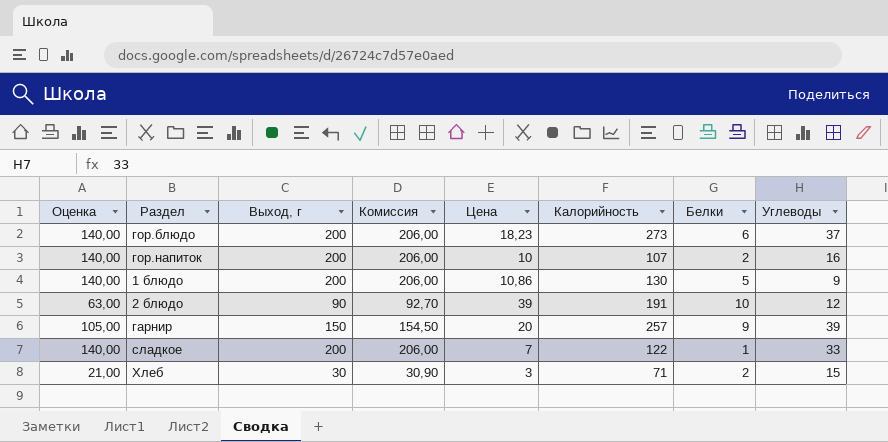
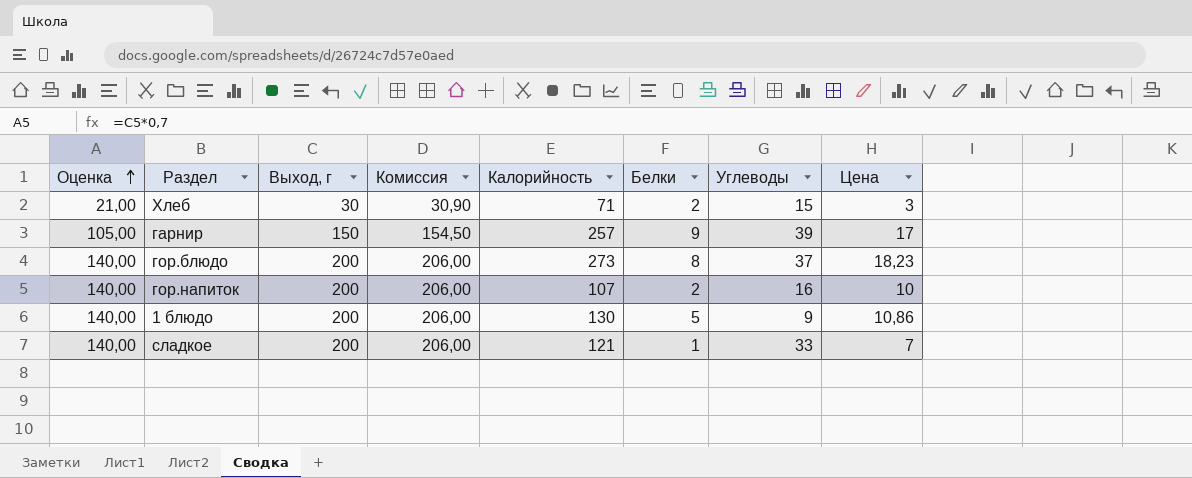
row order: none -> Оценка ascending
column Цена | position: 5 -> 8
row 2 блюдо: 63,00 | 90 | 92,70 | 39 | 191 | 10 | 12 -> none
гарнир | Цена: 20 -> 17
гор.блюдо | Белки: 6 -> 8
сладкое | Калорийность: 122 -> 121

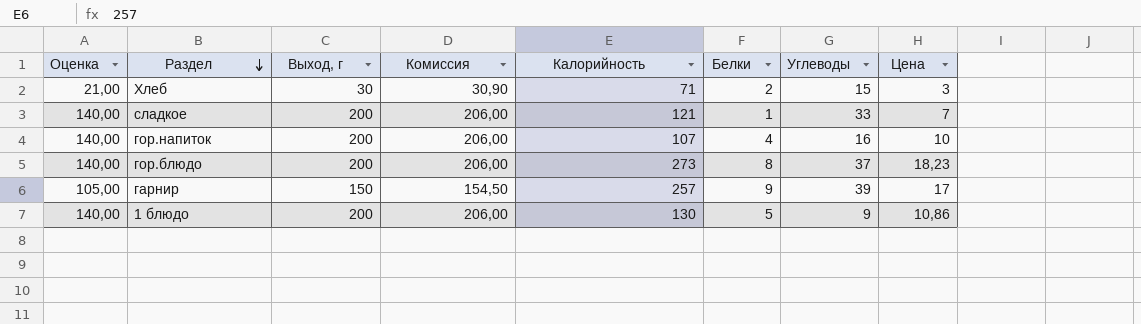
row order: Оценка ascending -> Раздел descending
гор.напиток | Белки: 2 -> 4

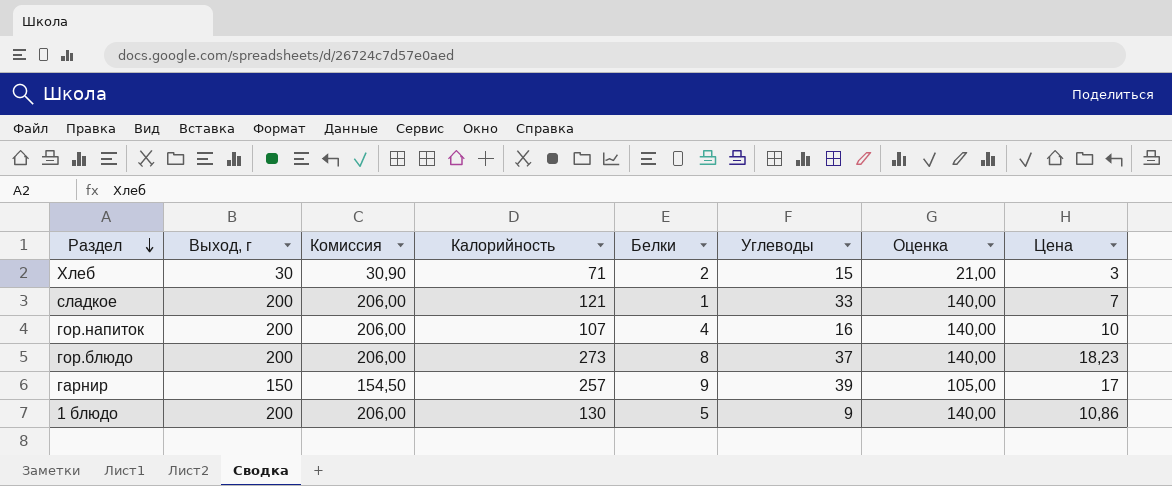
column Оценка | position: 1 -> 7

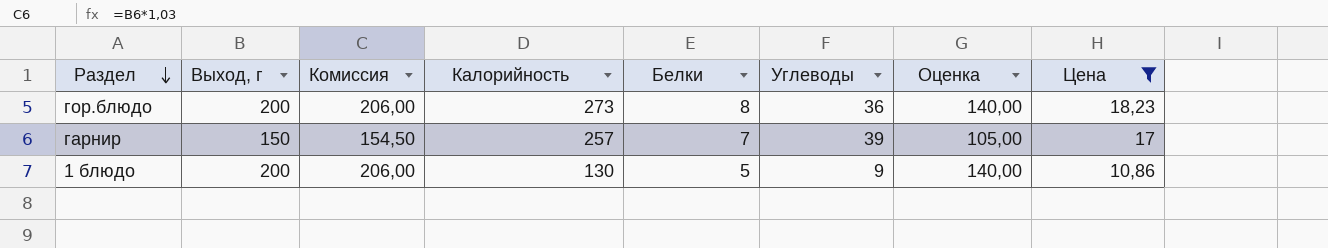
filter: none -> Цена >= 10,86
гор.блюдо | Углеводы: 37 -> 36
гарнир | Белки: 9 -> 7

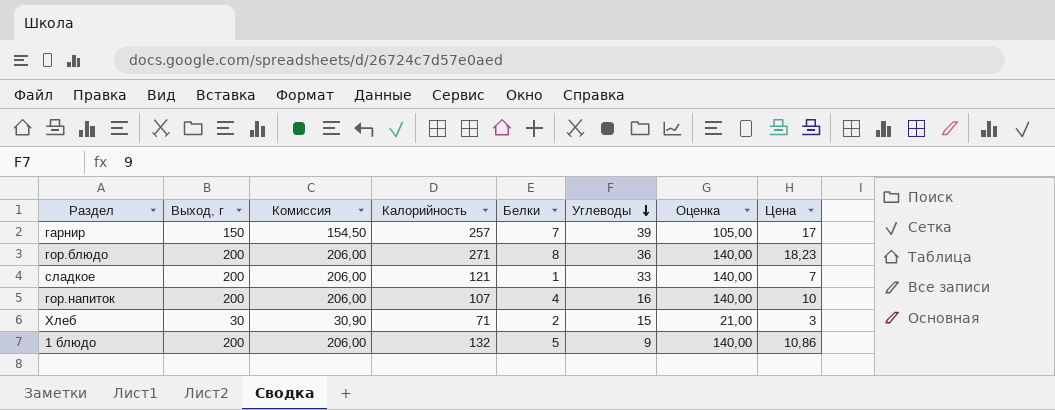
filter: Цена >= 10,86 -> none
row order: Раздел descending -> Углеводы descending
гор.блюдо | Калорийность: 273 -> 271
1 блюдо | Калорийность: 130 -> 132

